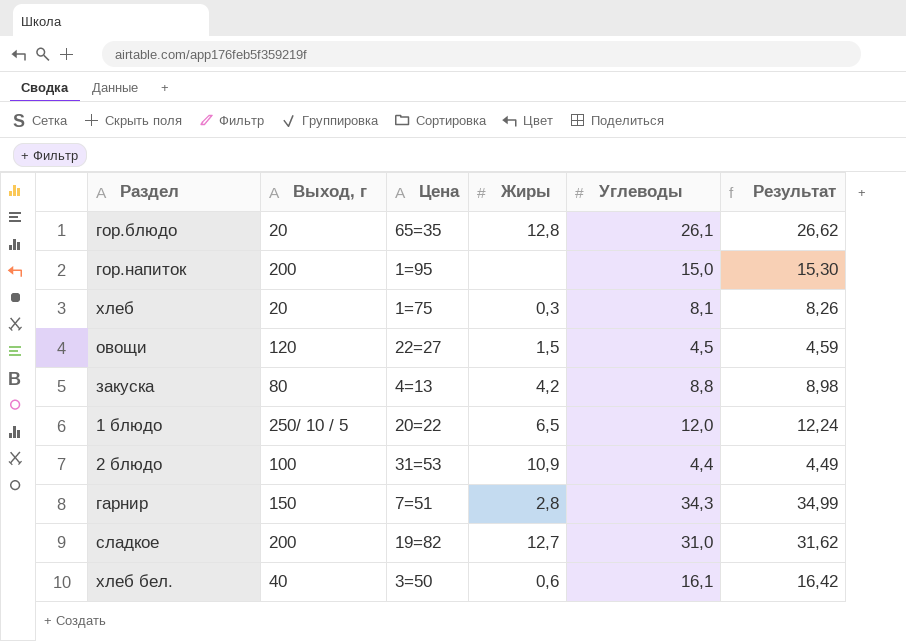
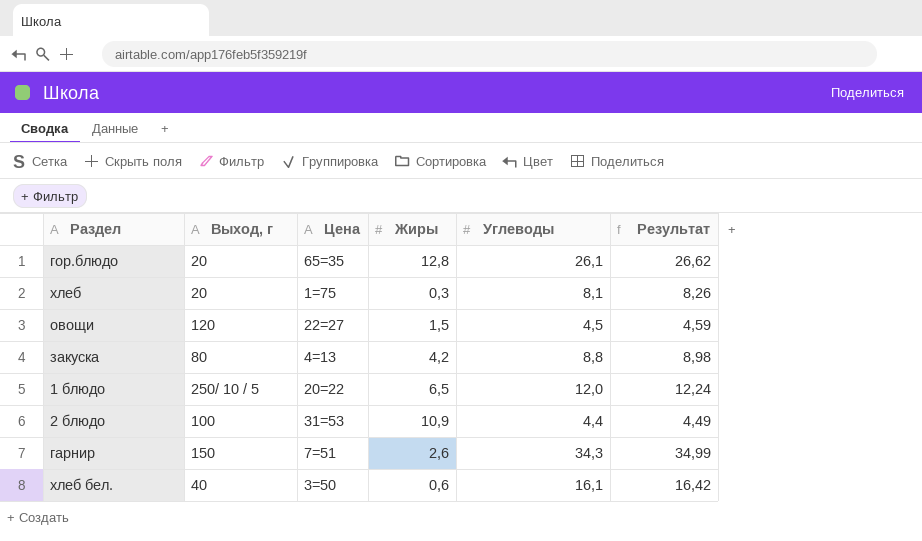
row гор.напиток: 200 | 1=95 | none | 15,0 | 15,30 -> none
row сладкое: 200 | 19=82 | 12,7 | 31,0 | 31,62 -> none
гарнир | Жиры: 2,8 -> 2,6

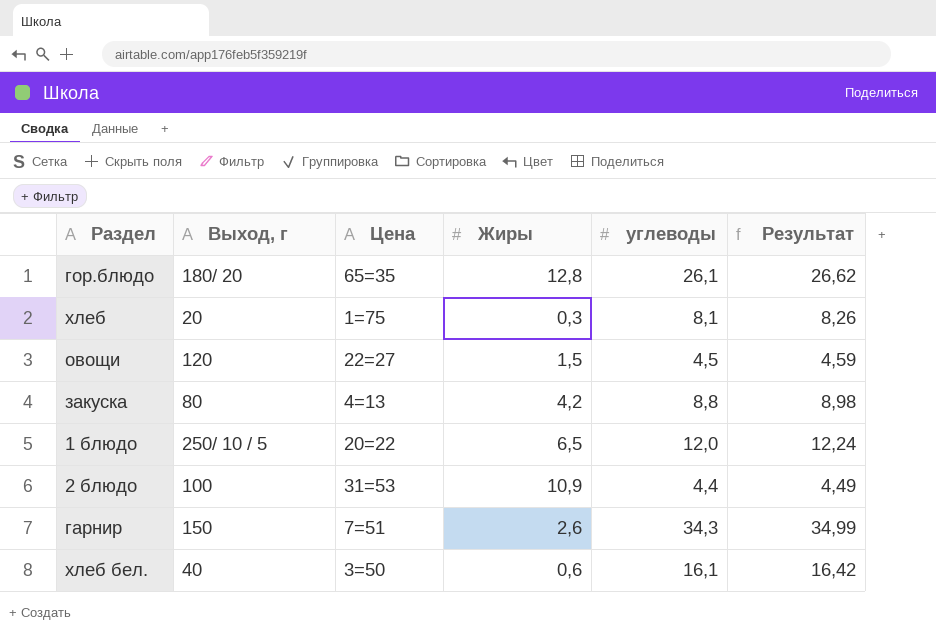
column name: Углеводы -> углеводы
гор.блюдо | Выход, г: 20 -> 180/ 20

